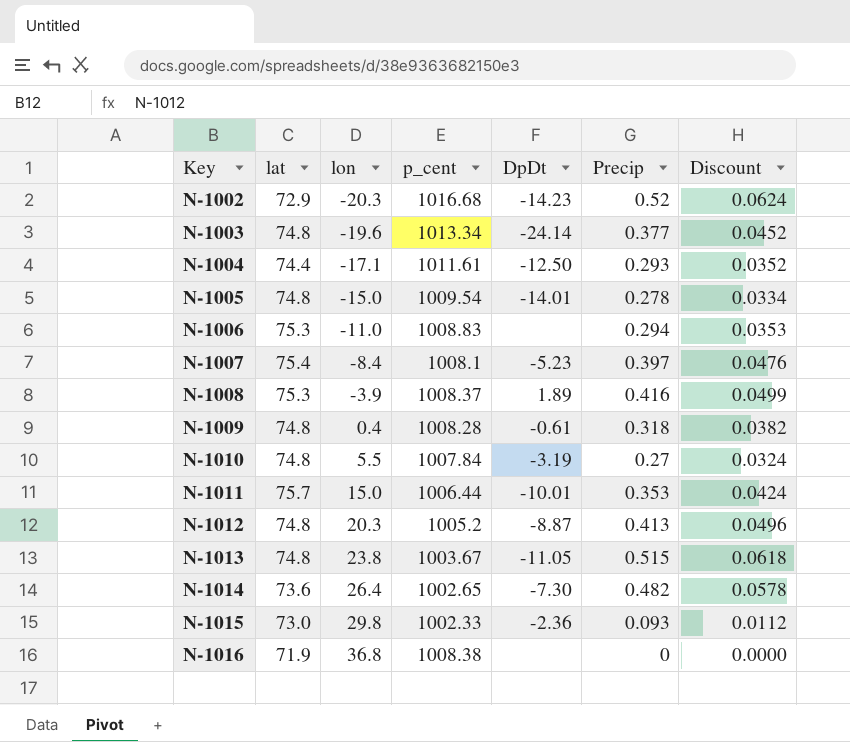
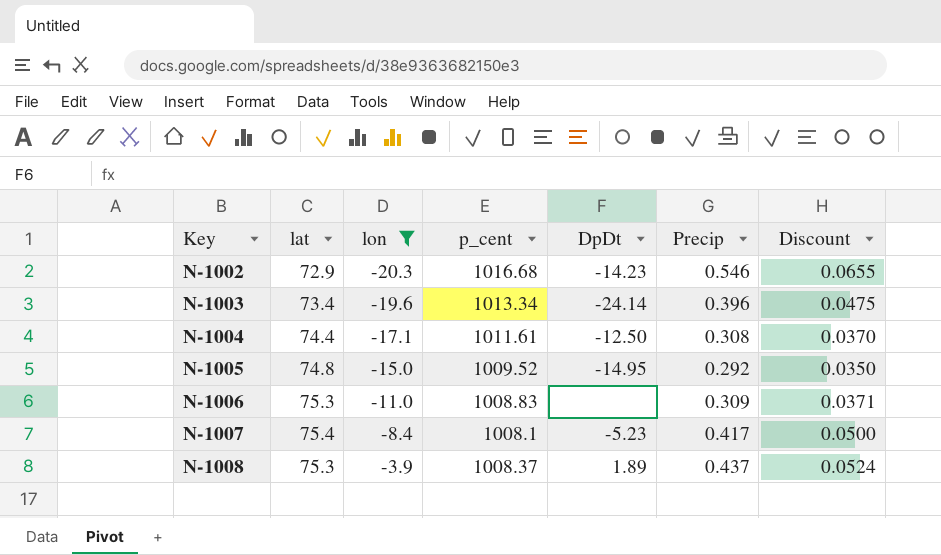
filter: none -> lon <= -3.9
N-1002 | Precip: 0.52 -> 0.546
N-1002 | Discount: 0.0624 -> 0.0655
N-1003 | lat: 74.8 -> 73.4
N-1003 | Precip: 0.377 -> 0.396
N-1003 | Discount: 0.0452 -> 0.0475
N-1004 | Precip: 0.293 -> 0.308
N-1004 | Discount: 0.0352 -> 0.0370
N-1005 | p_cent: 1009.54 -> 1009.52
N-1005 | DpDt: -14.01 -> -14.95
N-1005 | Precip: 0.278 -> 0.292
N-1005 | Discount: 0.0334 -> 0.0350
N-1006 | Precip: 0.294 -> 0.309
N-1006 | Discount: 0.0353 -> 0.0371
N-1007 | Precip: 0.397 -> 0.417
N-1007 | Discount: 0.0476 -> 0.0500
N-1008 | Precip: 0.416 -> 0.437
N-1008 | Discount: 0.0499 -> 0.0524

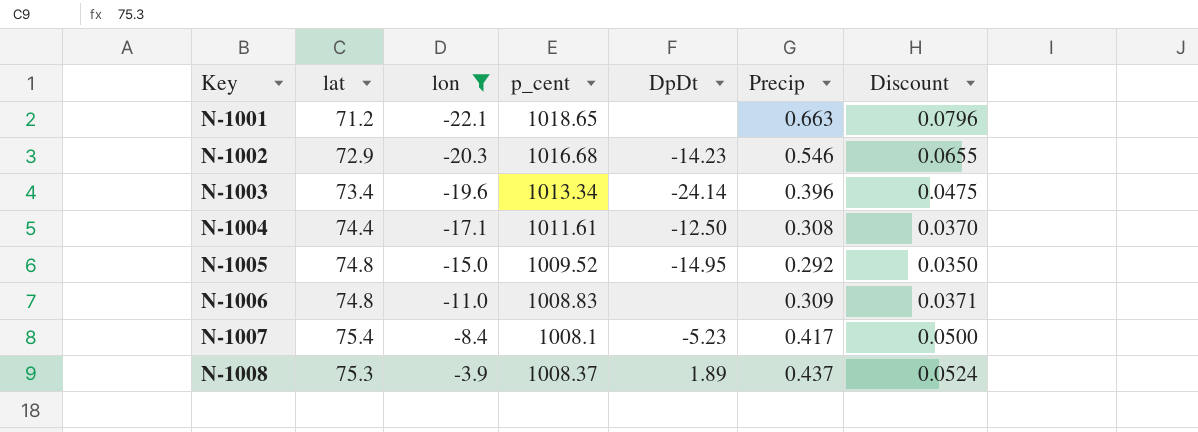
row N-1001: none -> 71.2 | -22.1 | 1018.65 | none | 0.663 | 0.0796
N-1006 | lat: 75.3 -> 74.8

